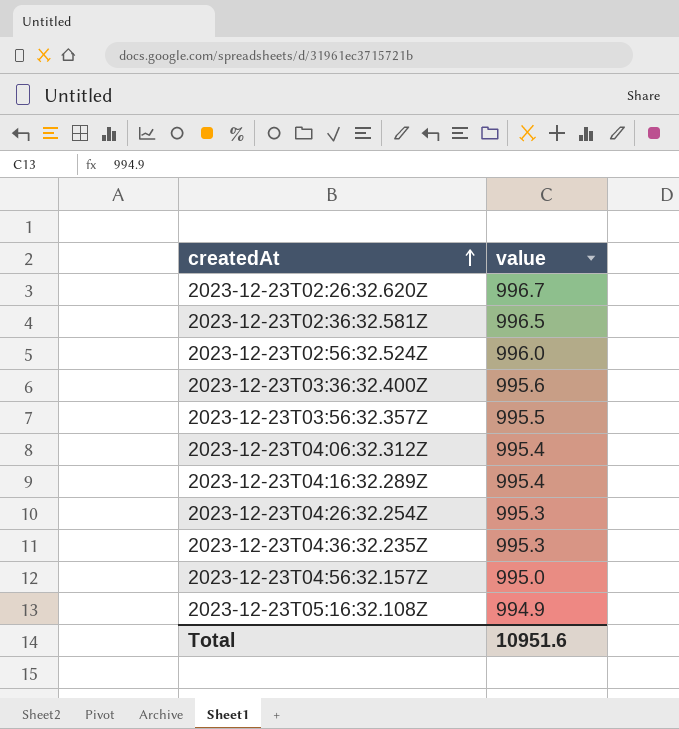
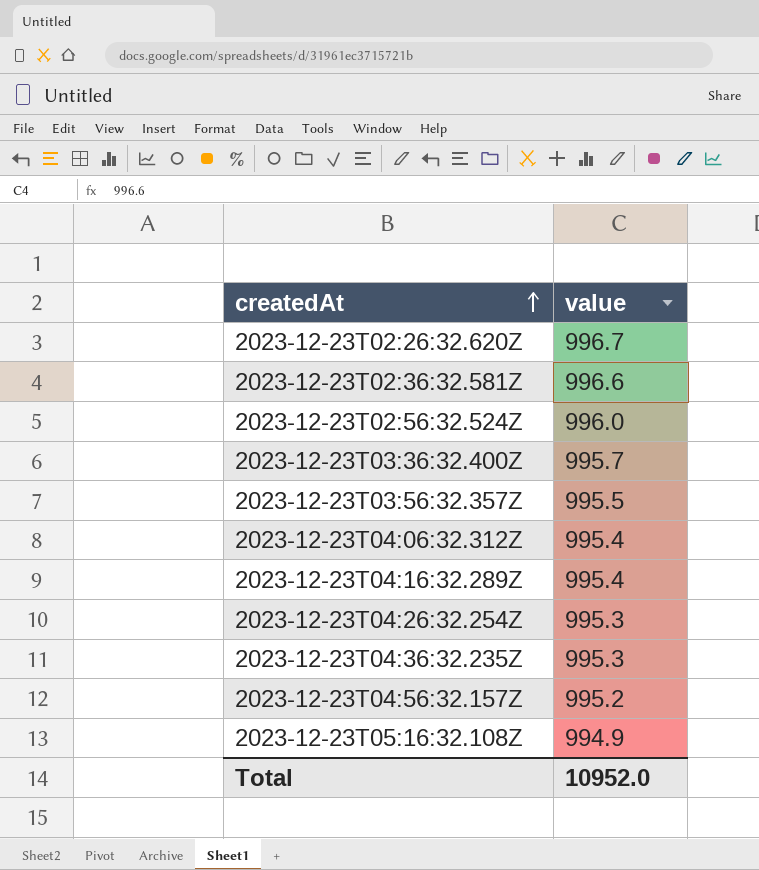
2023-12-23T02:36:32.581Z | value: 996.5 -> 996.6
2023-12-23T03:36:32.400Z | value: 995.6 -> 995.7
2023-12-23T04:56:32.157Z | value: 995.0 -> 995.2
Total | value: 10951.6 -> 10952.0

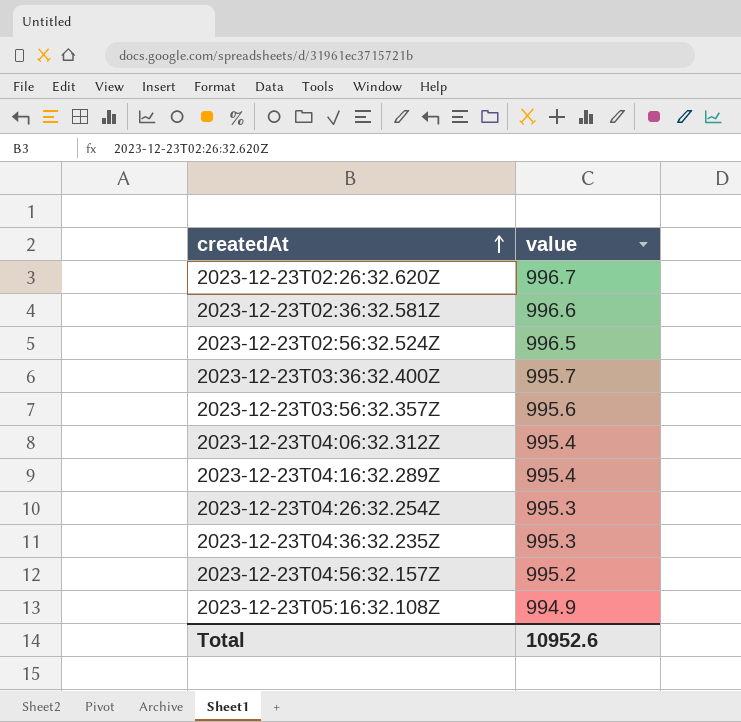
2023-12-23T02:56:32.524Z | value: 996.0 -> 996.5
2023-12-23T03:56:32.357Z | value: 995.5 -> 995.6
Total | value: 10952.0 -> 10952.6

